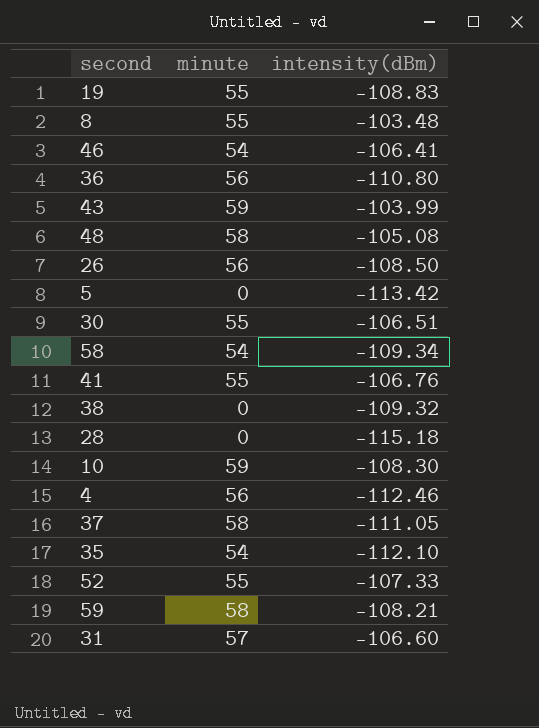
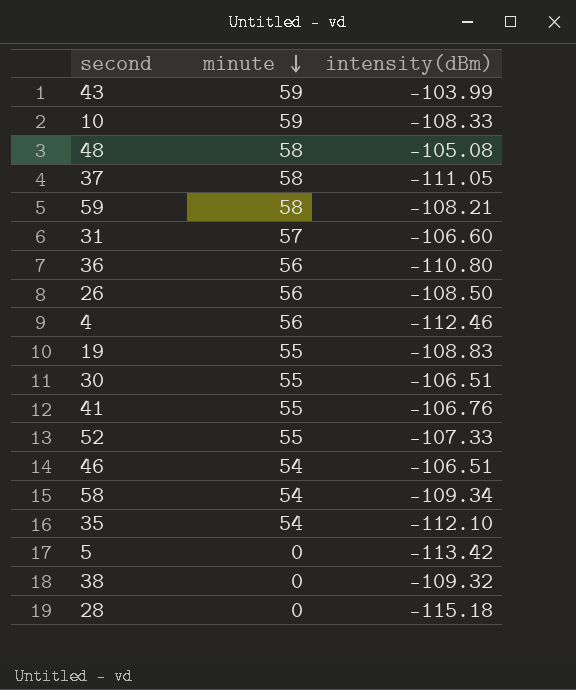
row order: none -> minute descending
row 8: 55 | -103.48 -> none
10 | intensity(dBm): -108.30 -> -108.33
46 | intensity(dBm): -106.41 -> -106.51

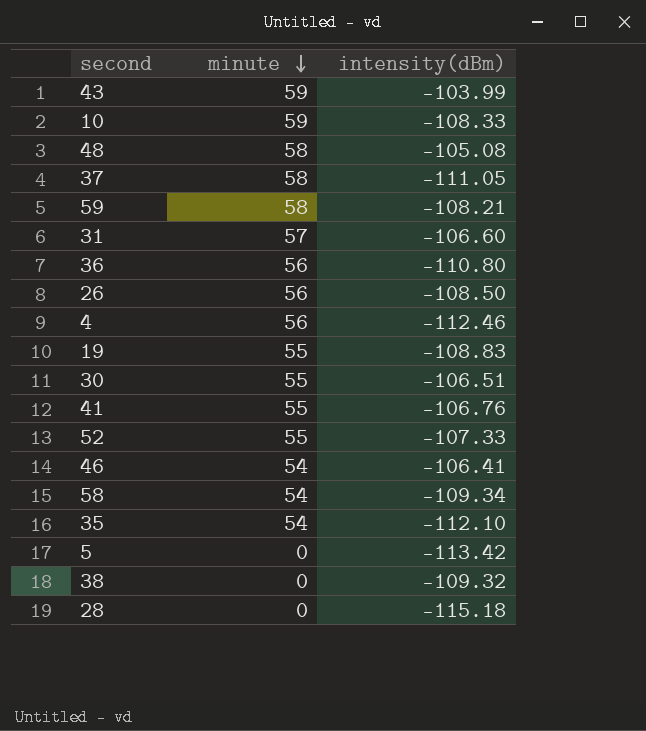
46 | intensity(dBm): -106.51 -> -106.41

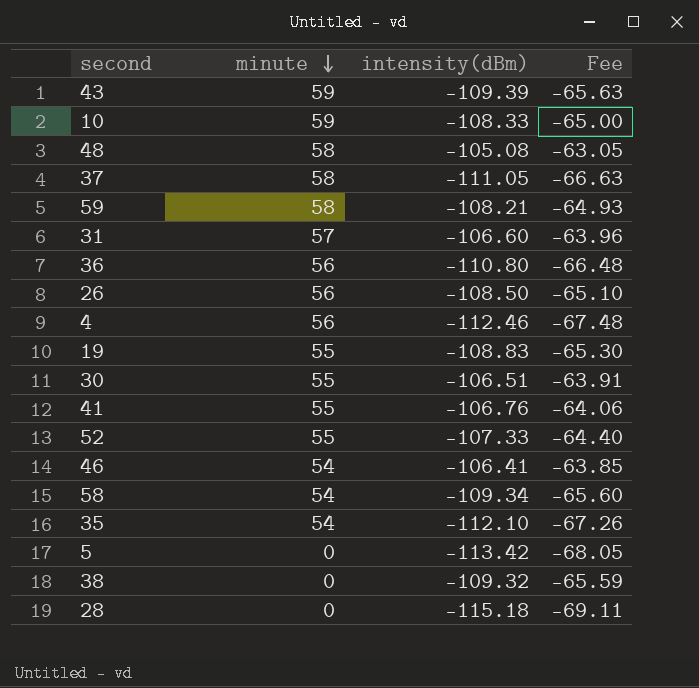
column Fee | formula: none -> [intensity(dBm)] * 0.6
43 | intensity(dBm): -103.99 -> -109.39

